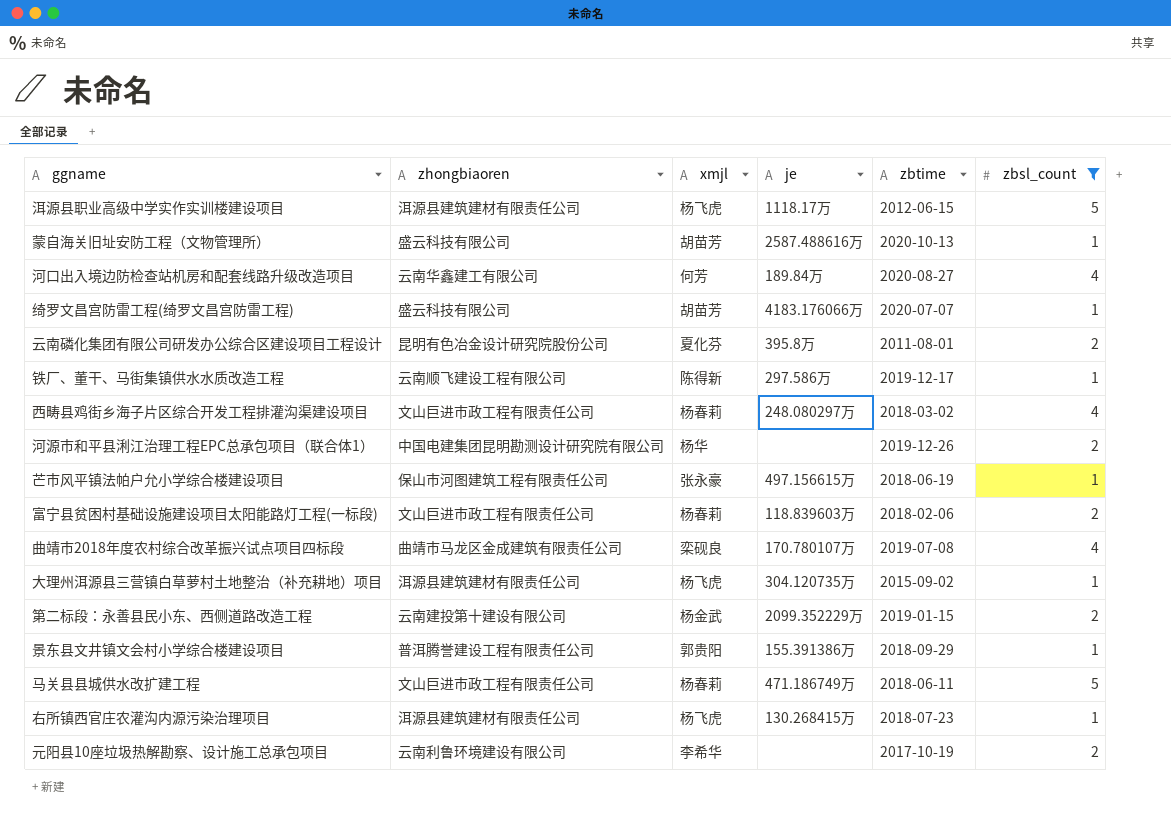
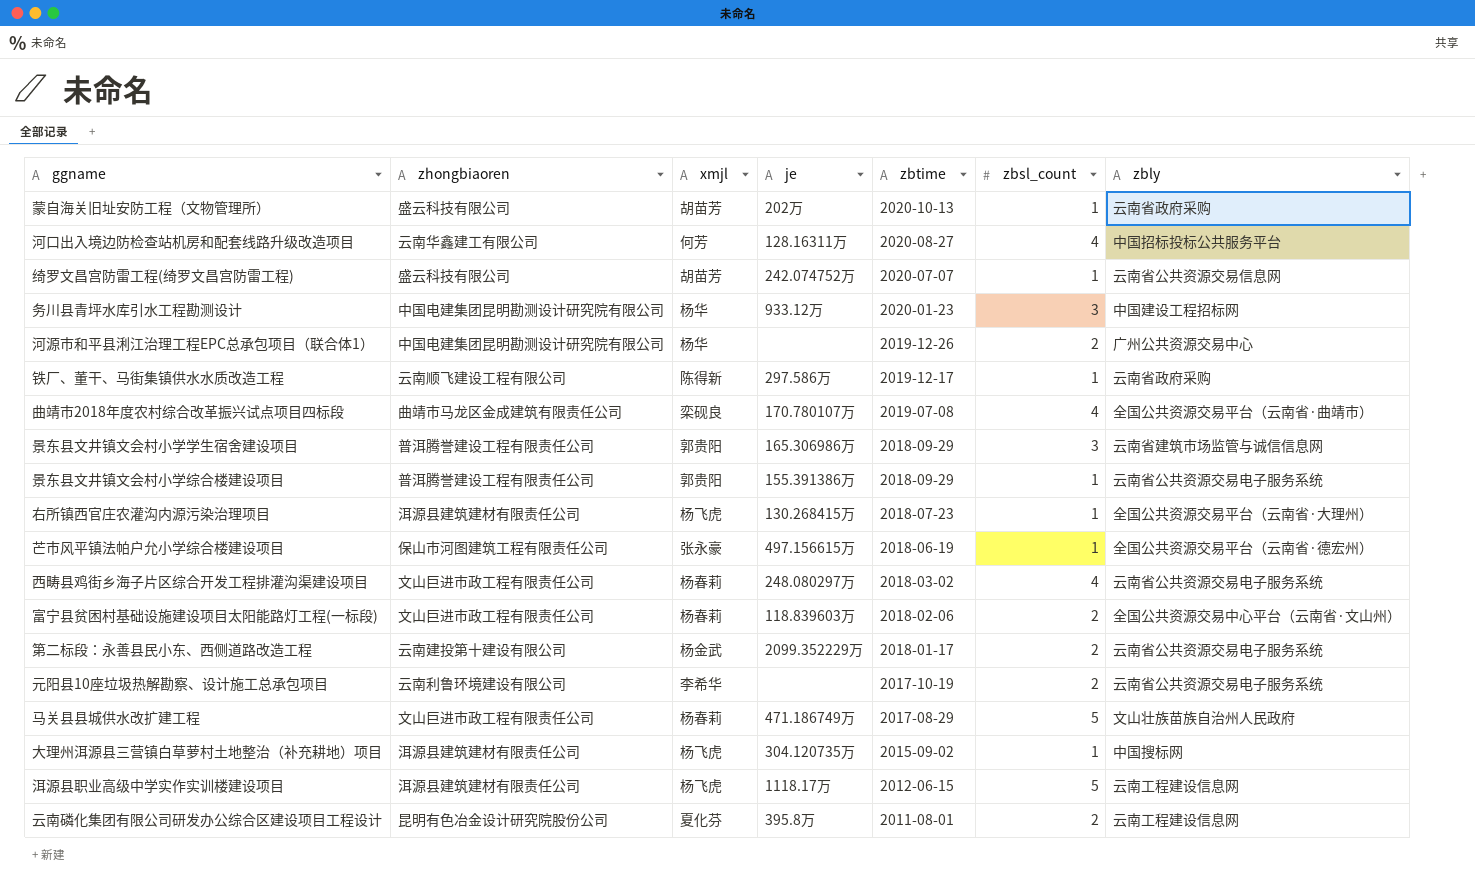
filter: zbsl_count != 3 -> none
row order: none -> zbtime descending
column zbly | position: none -> 7
蒙自海关旧址安防工程（文物管理所） | je: 2587.488616万 -> 202万
河口出入境边防检查站机房和配套线路升级改造项目 | je: 189.84万 -> 128.16311万
绮罗文昌宫防雷工程(绮罗文昌宫防雷工程) | je: 4183.176066万 -> 242.074752万
第二标段：永善县民小东、西侧道路改造工程 | zbtime: 2019-01-15 -> 2018-01-17
马关县县城供水改扩建工程 | zbtime: 2018-06-11 -> 2017-08-29

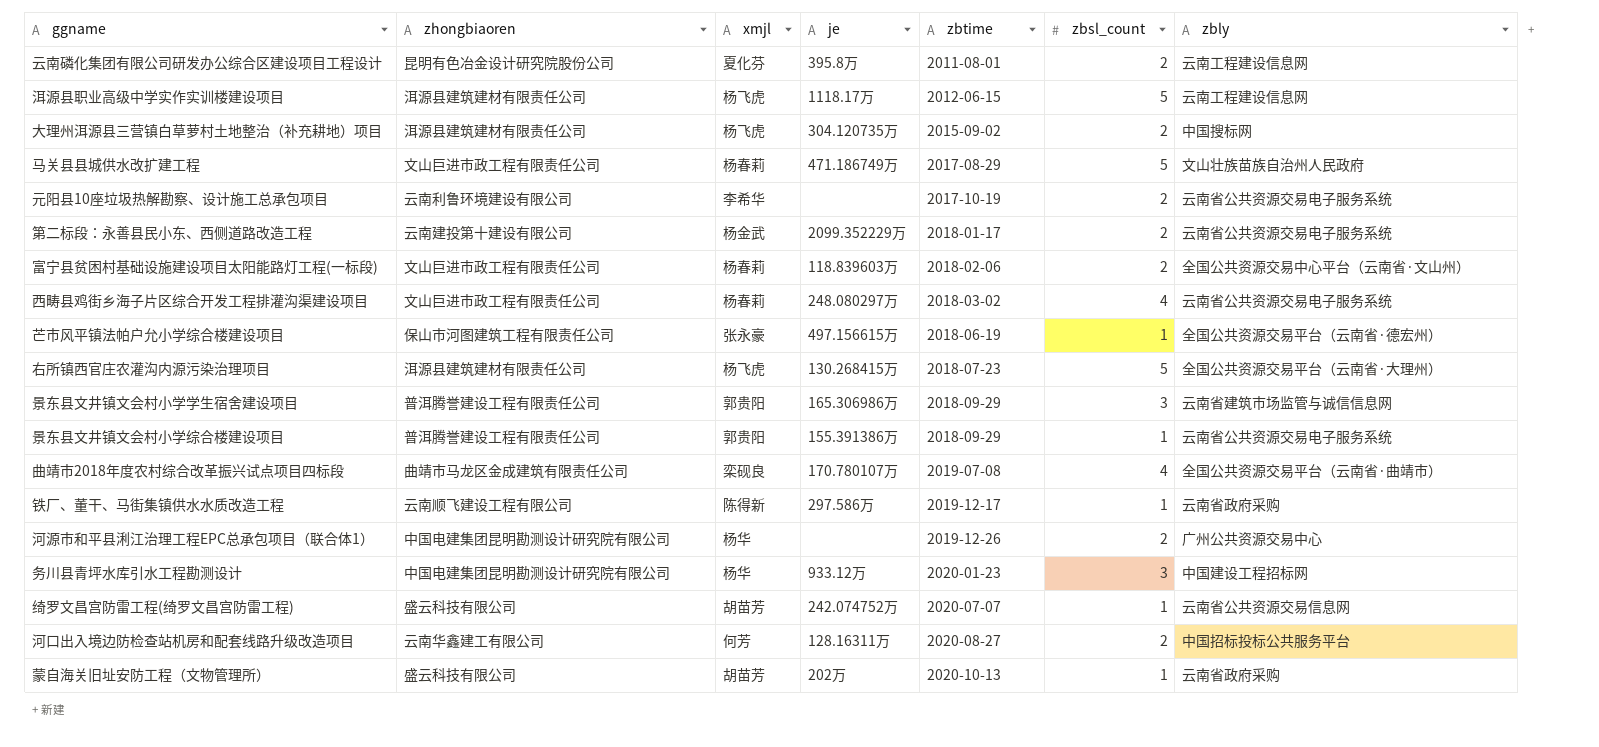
row order: zbtime descending -> zbtime ascending
大理州洱源县三营镇白草萝村土地整治（补充耕地）项目 | zbsl_count: 1 -> 2
右所镇西官庄农灌沟内源污染治理项目 | zbsl_count: 1 -> 5
河口出入境边防检查站机房和配套线路升级改造项目 | zbsl_count: 4 -> 2

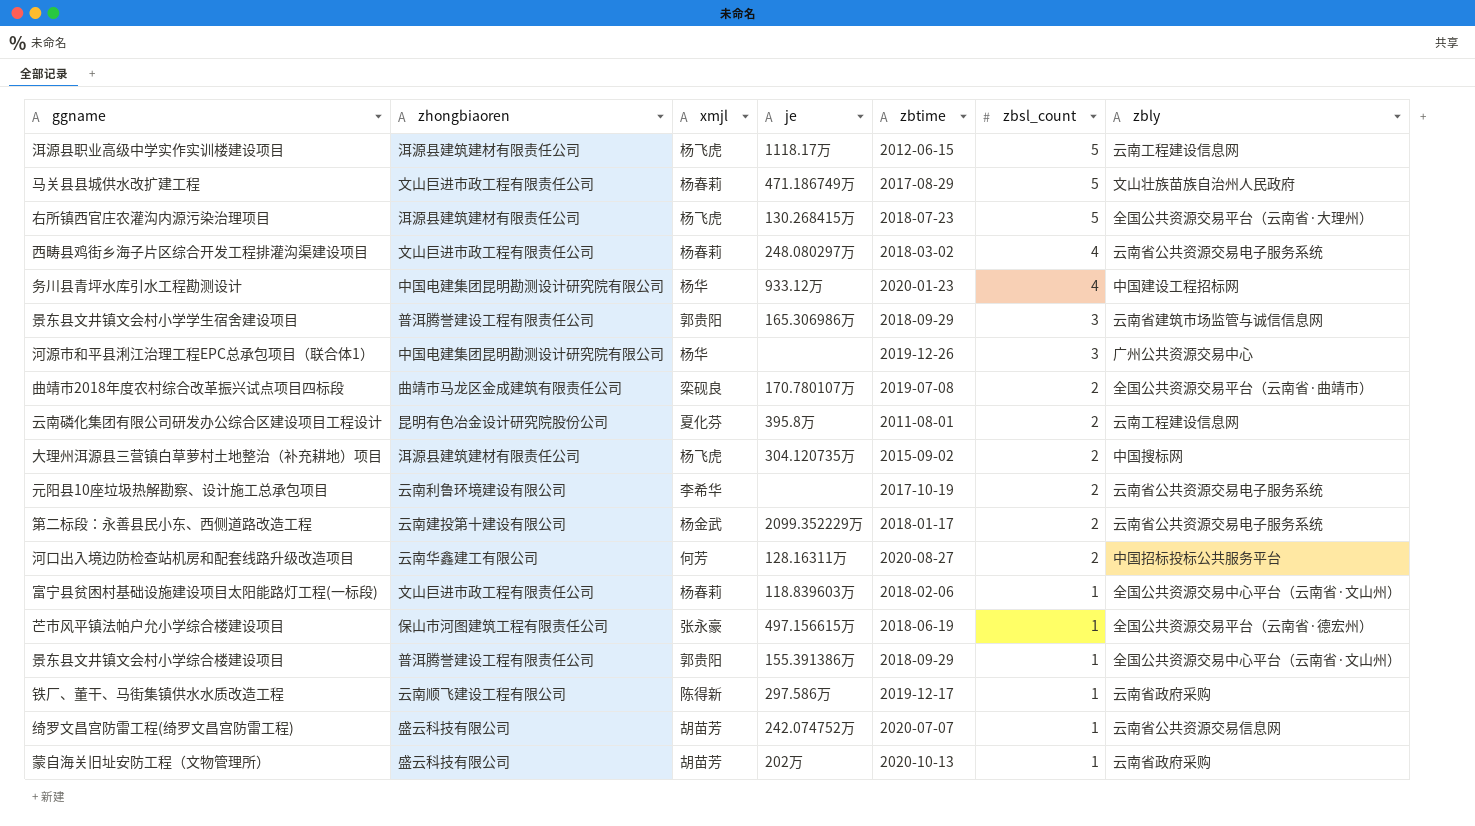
row order: zbtime ascending -> zbsl_count descending
务川县青坪水库引水工程勘测设计 | zbsl_count: 3 -> 4
河源市和平县浰江治理工程EPC总承包项目（联合体1） | zbsl_count: 2 -> 3
曲靖市2018年度农村综合改革振兴试点项目四标段 | zbsl_count: 4 -> 2
富宁县贫困村基础设施建设项目太阳能路灯工程(一标段) | zbsl_count: 2 -> 1
景东县文井镇文会村小学综合楼建设项目 | zbly: 云南省公共资源交易电子服务系统 -> 全国公共资源交易中心平台（云南省·文山州）

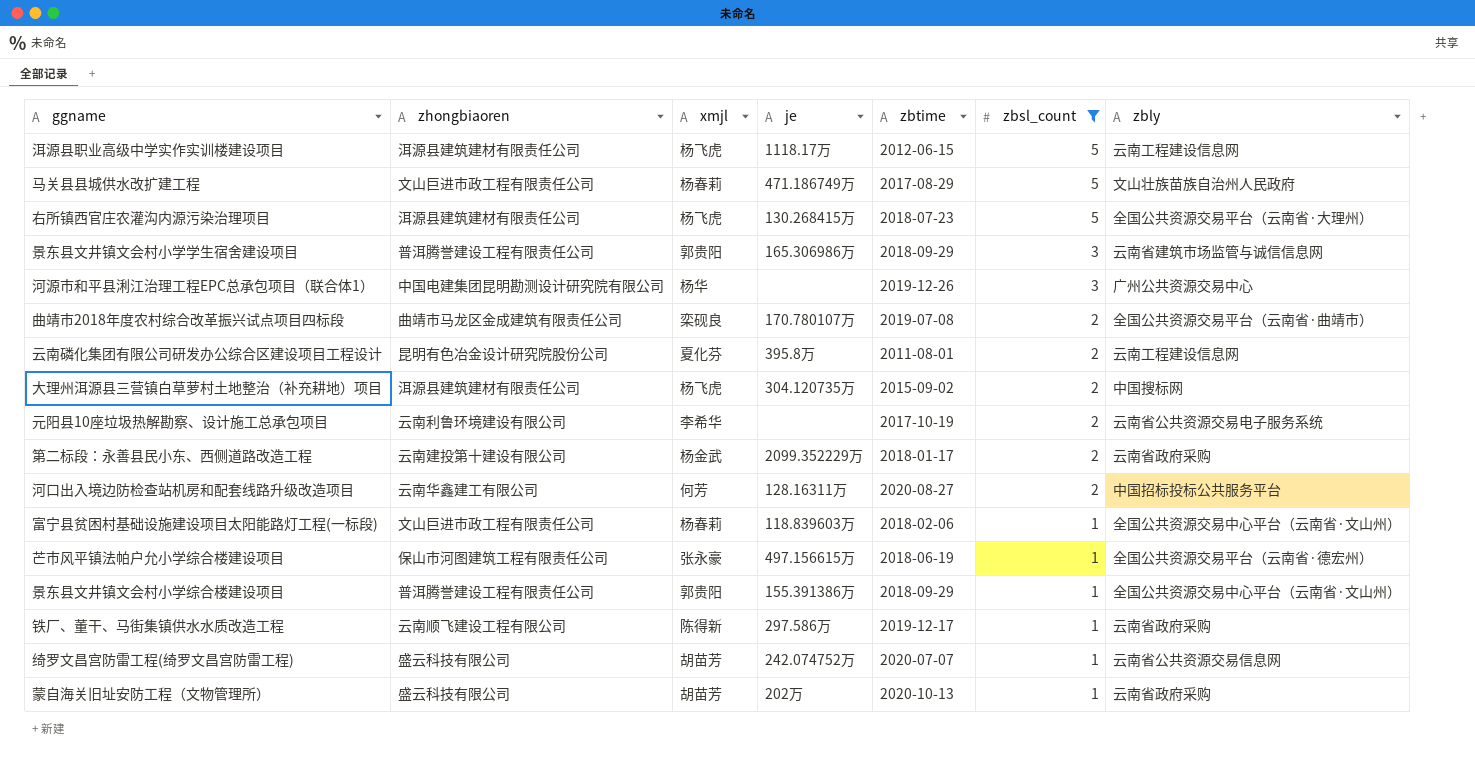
filter: none -> zbsl_count != 4
第二标段：永善县民小东、西侧道路改造工程 | zbly: 云南省公共资源交易电子服务系统 -> 云南省政府采购

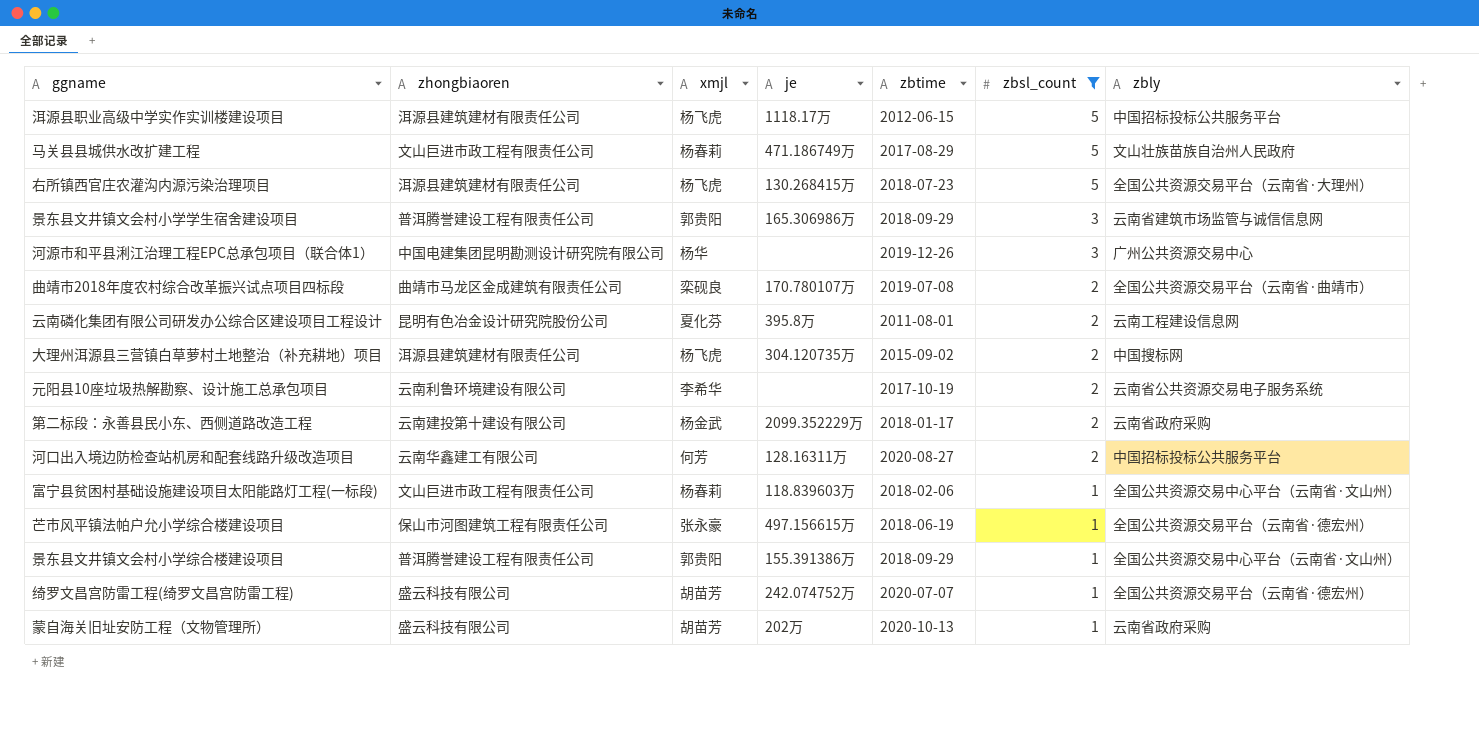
row 铁厂、董干、马街集镇供水水质改造工程: 云南顺飞建设工程有限公司 | 陈得新 | 297.586万 | 2019-12-17 | 1 | 云南省政府采购 -> none
洱源县职业高级中学实作实训楼建设项目 | zbly: 云南工程建设信息网 -> 中国招标投标公共服务平台
绮罗文昌宫防雷工程(绮罗文昌宫防雷工程) | zbly: 云南省公共资源交易信息网 -> 全国公共资源交易平台（云南省·德宏州）

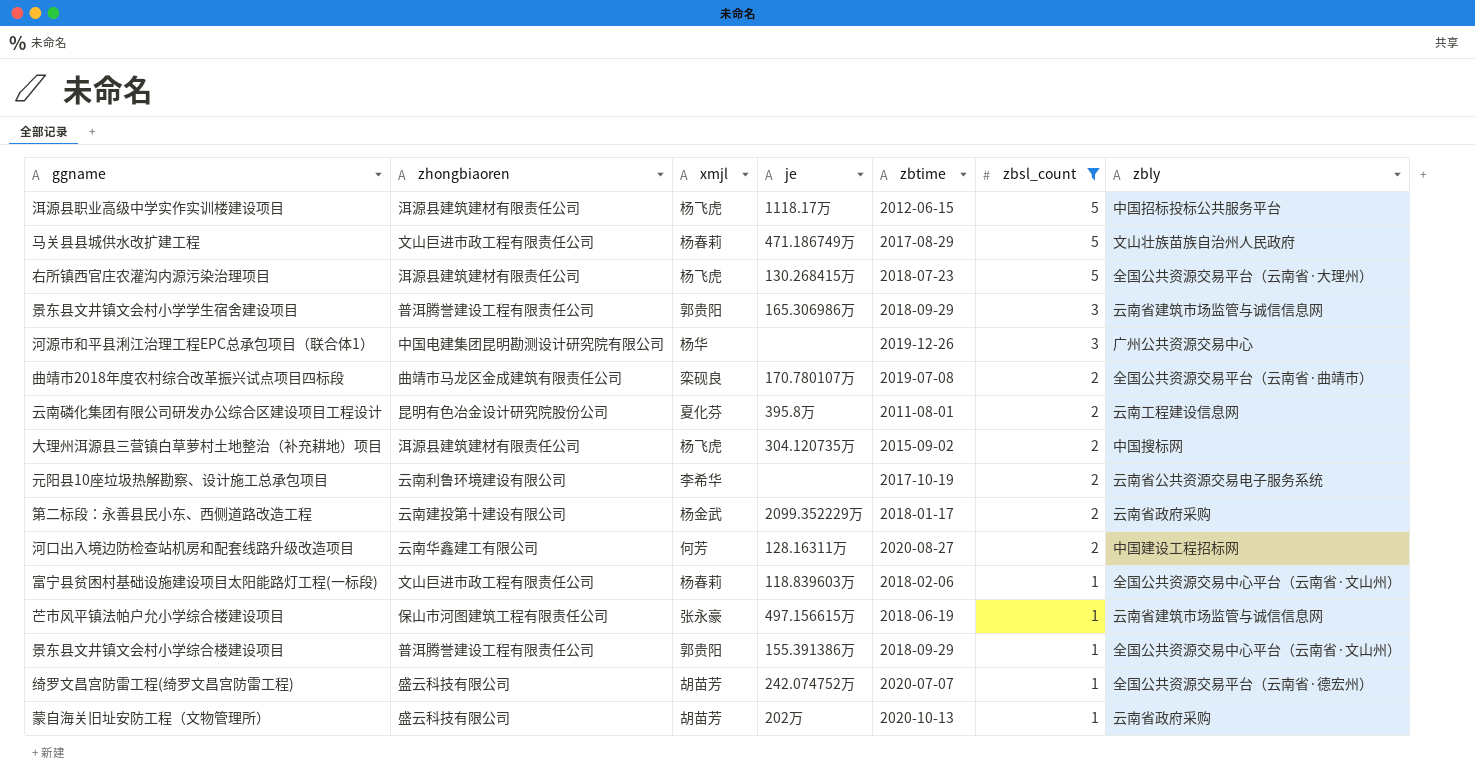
河口出入境边防检查站机房和配套线路升级改造项目 | zbly: 中国招标投标公共服务平台 -> 中国建设工程招标网
芒市风平镇法帕户允小学综合楼建设项目 | zbly: 全国公共资源交易平台（云南省·德宏州） -> 云南省建筑市场监管与诚信信息网

